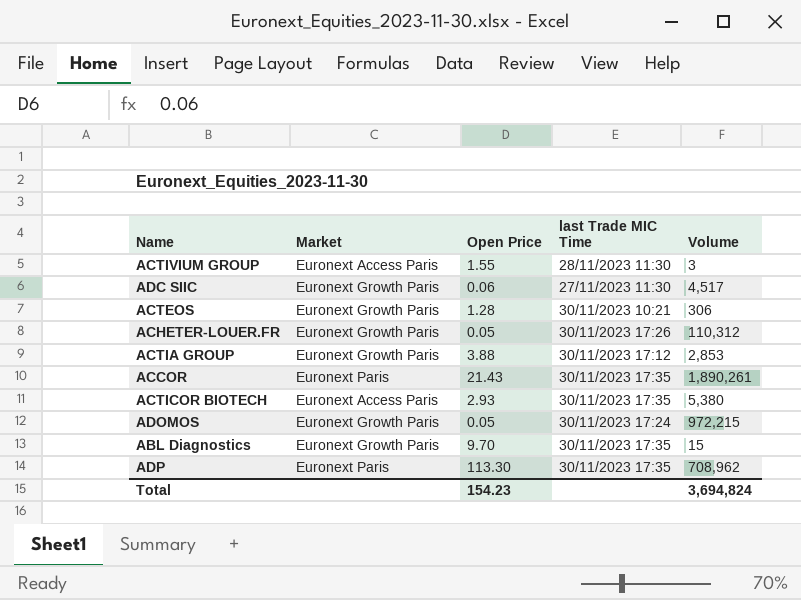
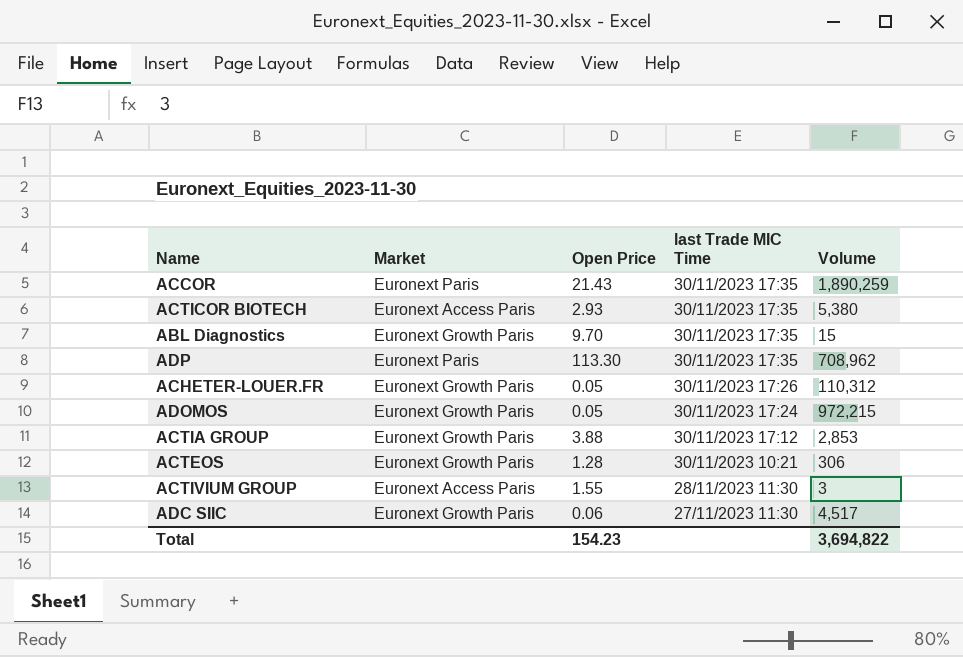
row order: none -> last Trade MIC Time descending
ACCOR | Volume: 1,890,261 -> 1,890,259
Total | Volume: 3,694,824 -> 3,694,822

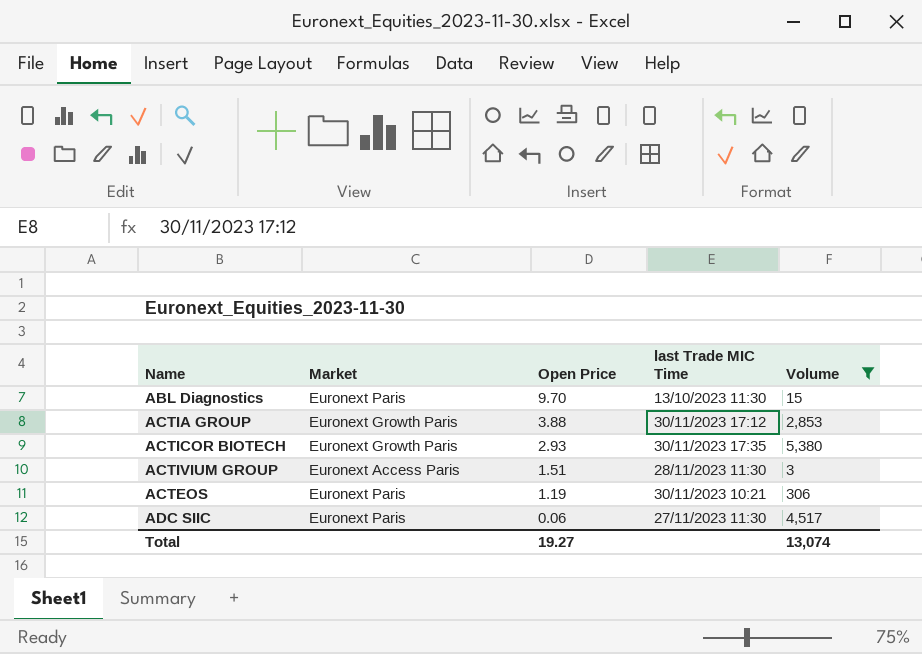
filter: none -> Volume <= 5,380
row order: last Trade MIC Time descending -> Open Price descending
ABL Diagnostics | Market: Euronext Growth Paris -> Euronext Paris
ABL Diagnostics | last Trade MIC Time: 30/11/2023 17:35 -> 13/10/2023 11:30
ACTICOR BIOTECH | Market: Euronext Access Paris -> Euronext Growth Paris
ACTIVIUM GROUP | Open Price: 1.55 -> 1.51
ACTEOS | Market: Euronext Growth Paris -> Euronext Paris
ACTEOS | Open Price: 1.28 -> 1.19
ADC SIIC | Market: Euronext Growth Paris -> Euronext Paris
Total | Open Price: 154.23 -> 19.27
Total | Volume: 3,694,822 -> 13,074

